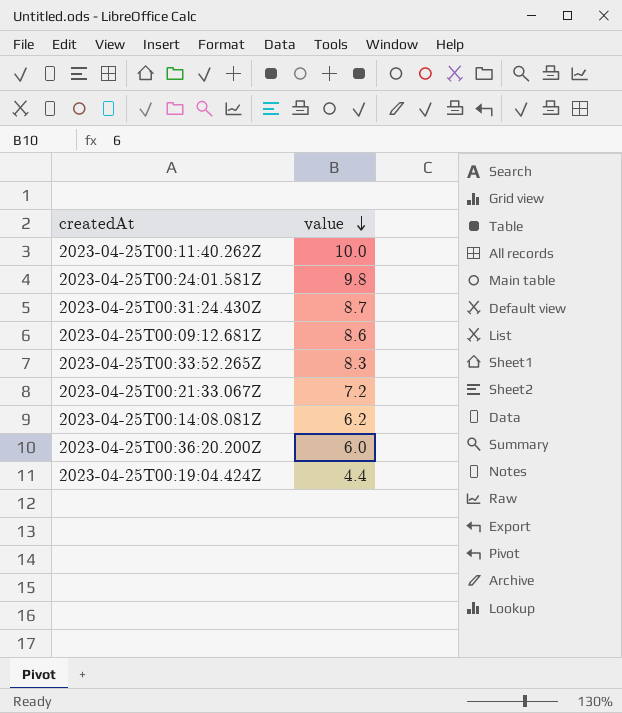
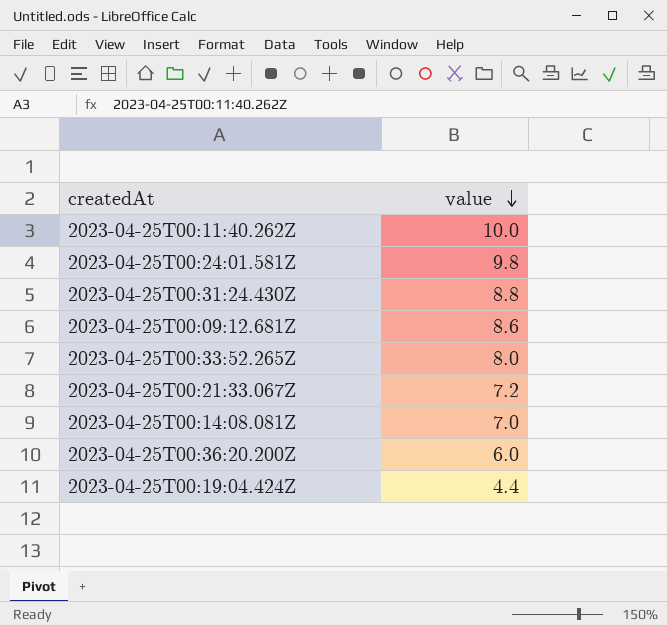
2023-04-25T00:31:24.430Z | value: 8.7 -> 8.8
2023-04-25T00:33:52.265Z | value: 8.3 -> 8.0
2023-04-25T00:14:08.081Z | value: 6.2 -> 7.0

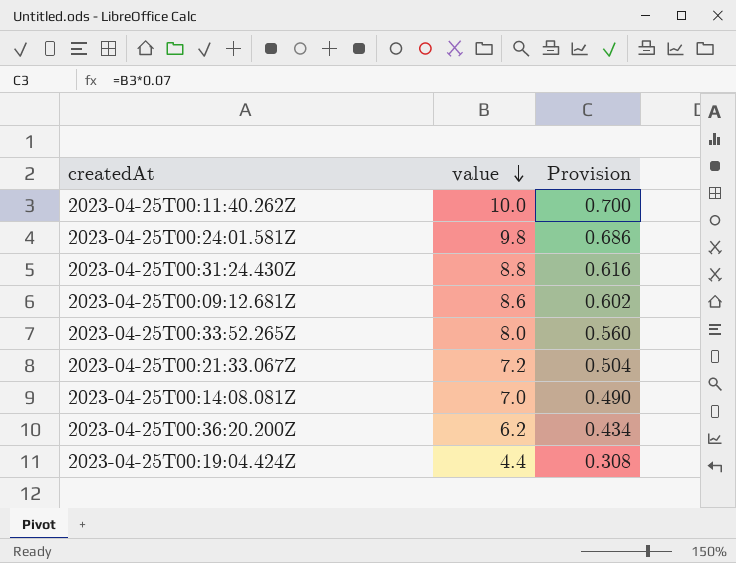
column Provision | formula: none -> [value] * 0.07
2023-04-25T00:36:20.200Z | value: 6.0 -> 6.2

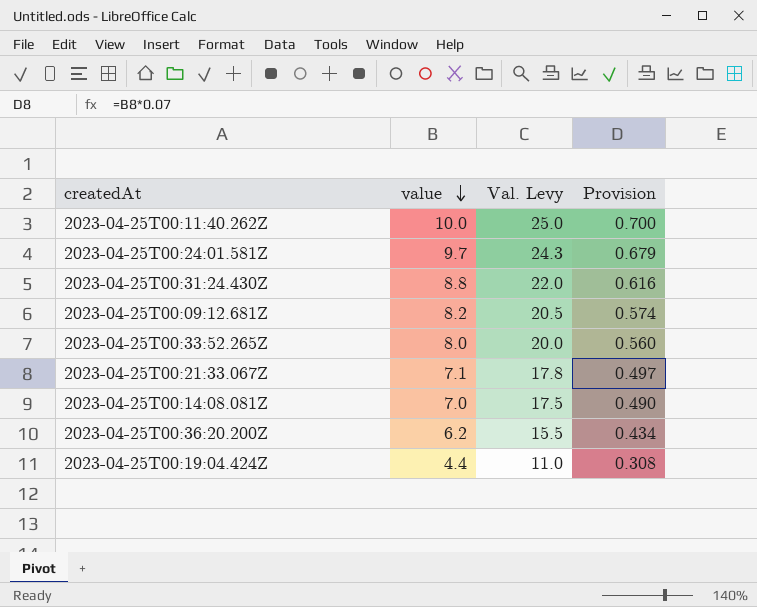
column Val. Levy | formula: none -> [value] * 2.5
2023-04-25T00:24:01.581Z | value: 9.8 -> 9.7
2023-04-25T00:24:01.581Z | Provision: 0.686 -> 0.679
2023-04-25T00:09:12.681Z | value: 8.6 -> 8.2
2023-04-25T00:09:12.681Z | Provision: 0.602 -> 0.574
2023-04-25T00:21:33.067Z | value: 7.2 -> 7.1
2023-04-25T00:21:33.067Z | Provision: 0.504 -> 0.497

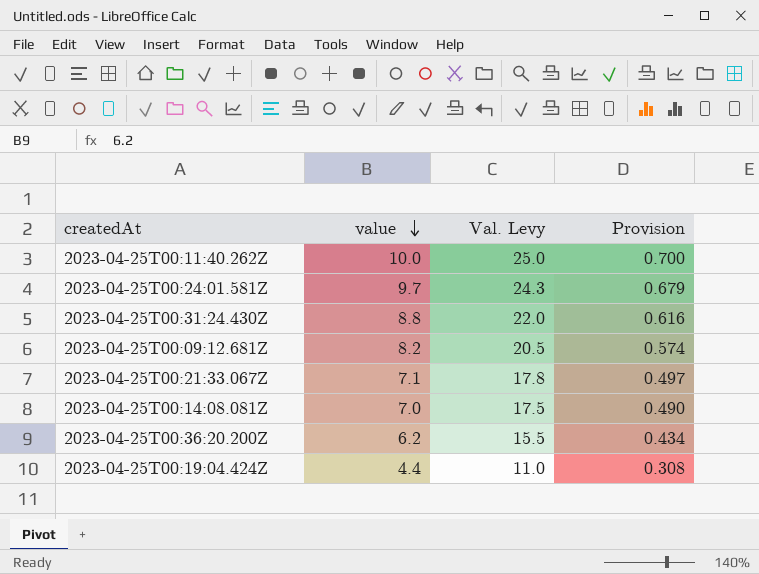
row 2023-04-25T00:33:52.265Z: 8.0 | 20.0 | 0.560 -> none

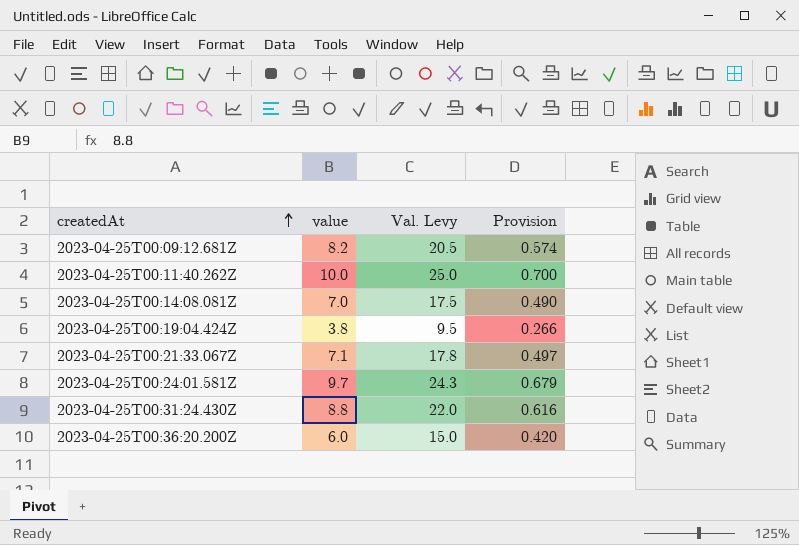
row order: value descending -> createdAt ascending
2023-04-25T00:19:04.424Z | value: 4.4 -> 3.8
2023-04-25T00:19:04.424Z | Val. Levy: 11.0 -> 9.5
2023-04-25T00:19:04.424Z | Provision: 0.308 -> 0.266
2023-04-25T00:36:20.200Z | value: 6.2 -> 6.0
2023-04-25T00:36:20.200Z | Val. Levy: 15.5 -> 15.0
2023-04-25T00:36:20.200Z | Provision: 0.434 -> 0.420

